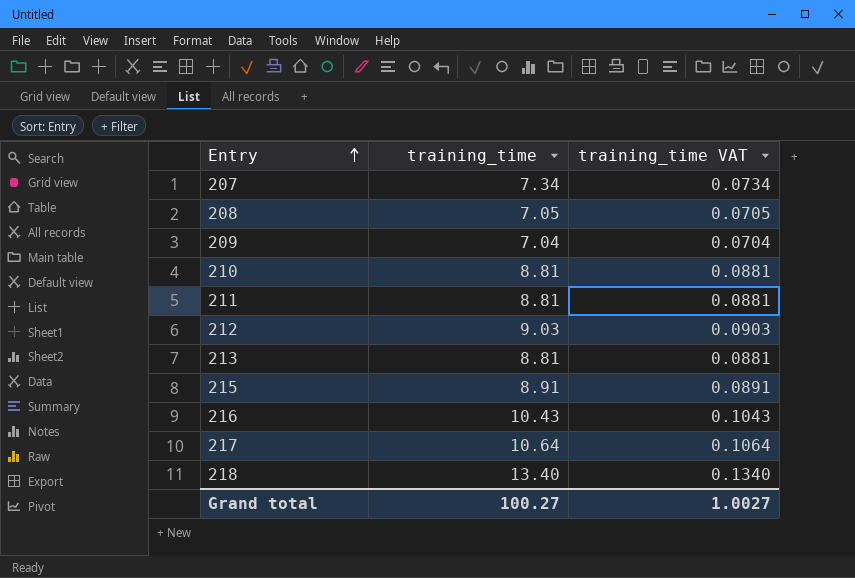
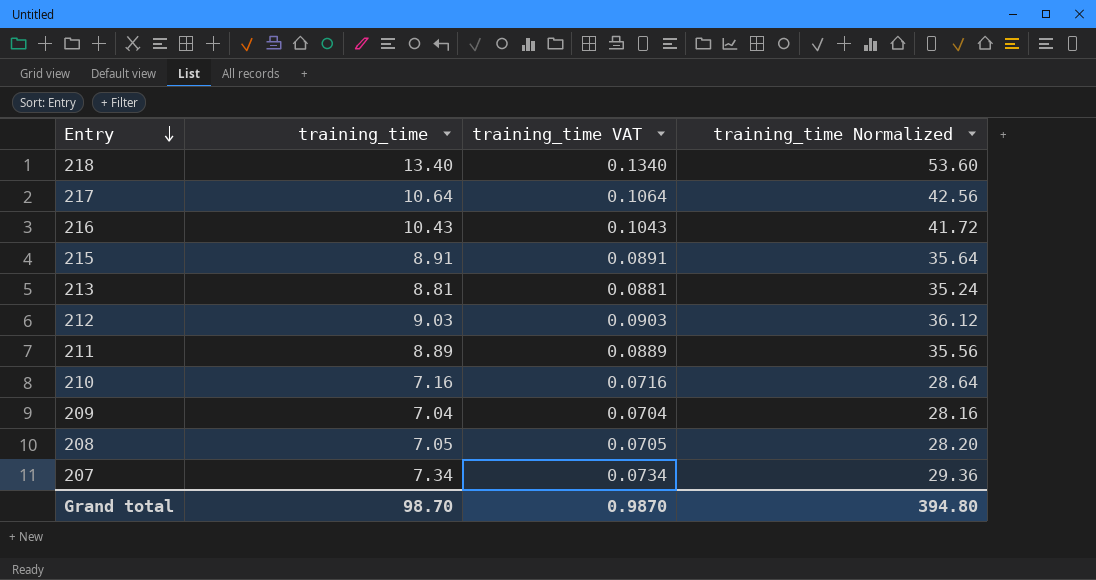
row order: Entry ascending -> Entry descending
column training_time Normalized | formula: none -> [training_time] * 4
211 | training_time: 8.81 -> 8.89
211 | training_time VAT: 0.0881 -> 0.0889
210 | training_time: 8.81 -> 7.16
210 | training_time VAT: 0.0881 -> 0.0716
Grand total | training_time: 100.27 -> 98.70
Grand total | training_time VAT: 1.0027 -> 0.9870

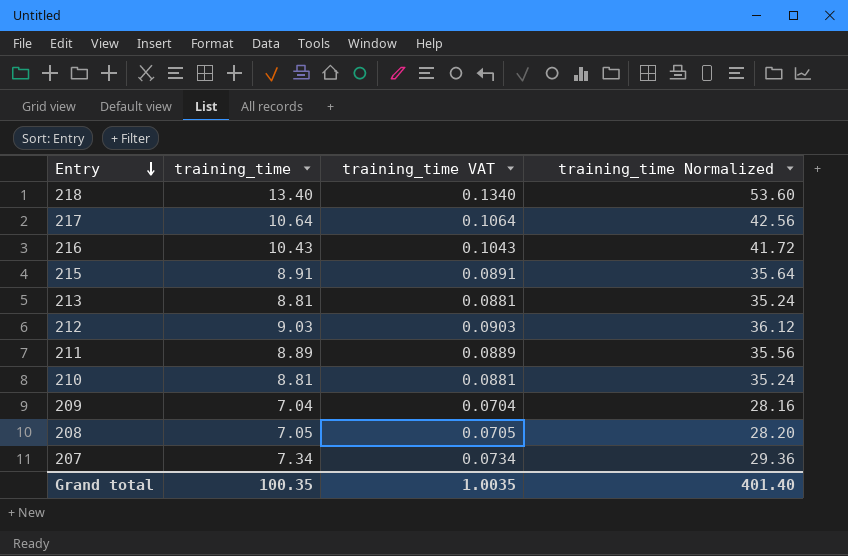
210 | training_time: 7.16 -> 8.81
210 | training_time VAT: 0.0716 -> 0.0881
210 | training_time Normalized: 28.64 -> 35.24
Grand total | training_time: 98.70 -> 100.35
Grand total | training_time VAT: 0.9870 -> 1.0035
Grand total | training_time Normalized: 394.80 -> 401.40

